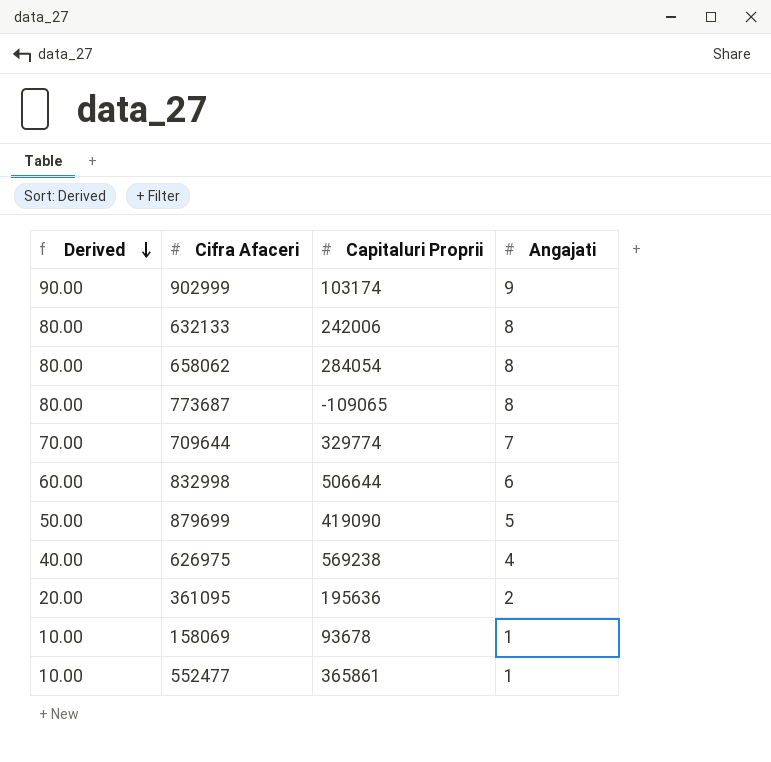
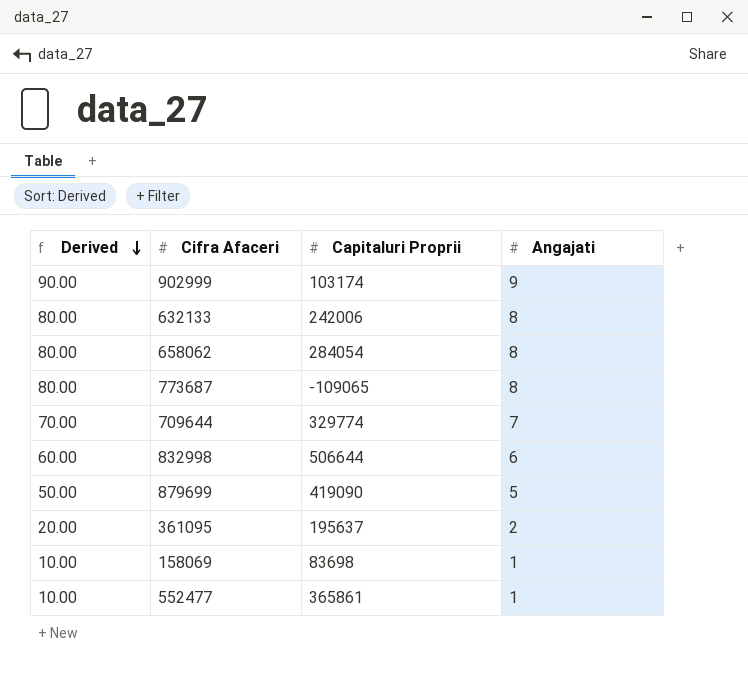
row 626975: 40.00 | 569238 | 4 -> none
361095 | Capitaluri Proprii: 195636 -> 195637
158069 | Capitaluri Proprii: 93678 -> 83698

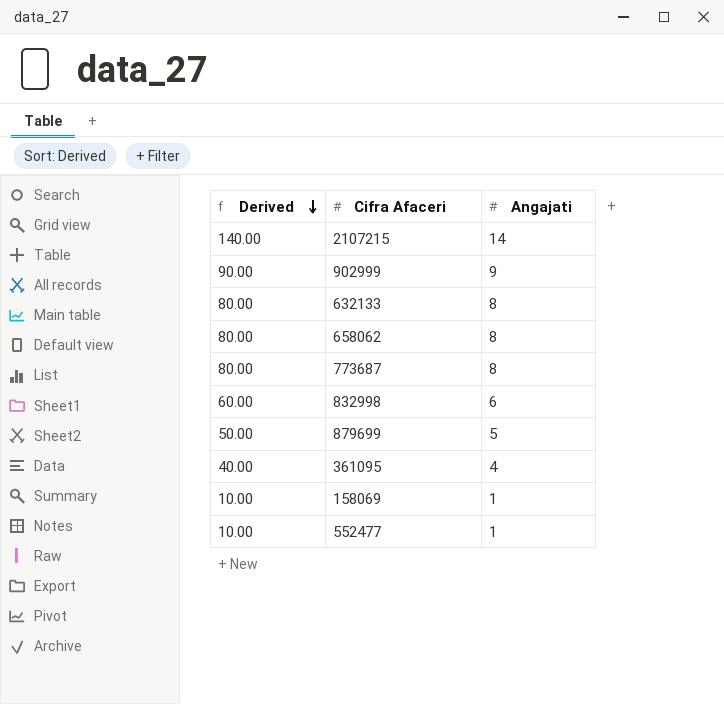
column Capitaluri Proprii | position: 3 -> none
row 709644: 70.00 | 329774 | 7 -> none
row 2107215: none -> 140.00 | 14
361095 | Derived: 20.00 -> 40.00
361095 | Angajati: 2 -> 4

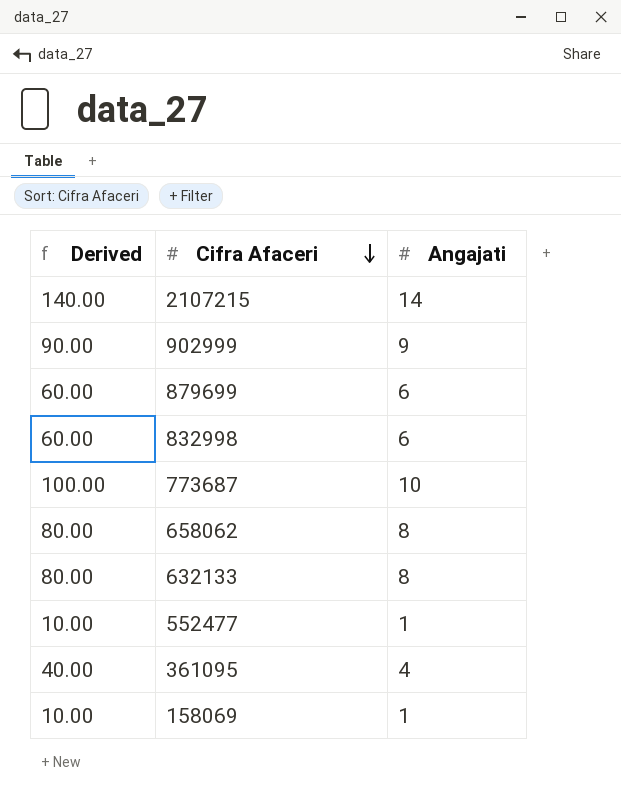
row order: Derived descending -> Cifra Afaceri descending
879699 | Derived: 50.00 -> 60.00
879699 | Angajati: 5 -> 6
773687 | Derived: 80.00 -> 100.00
773687 | Angajati: 8 -> 10

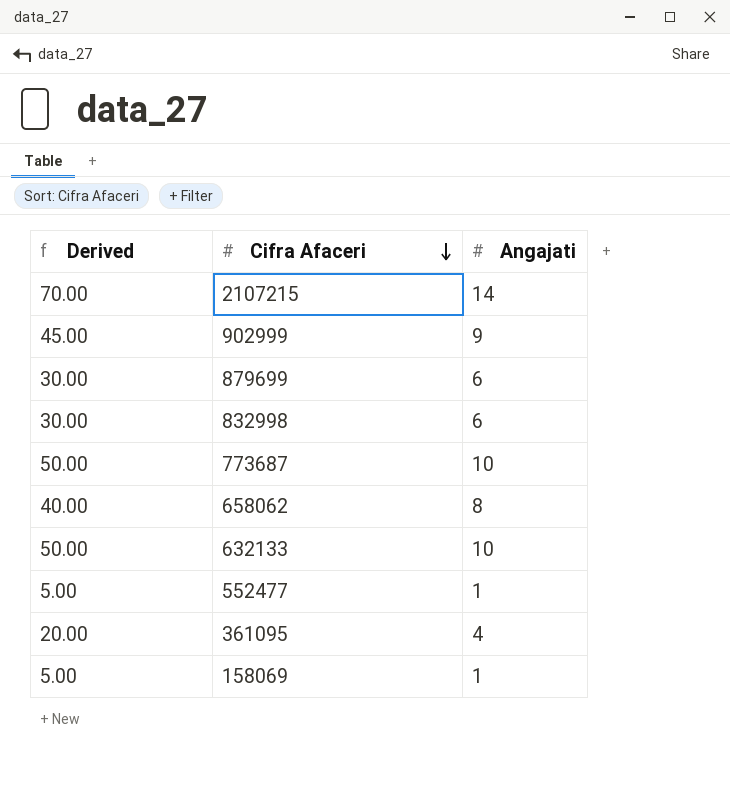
column Derived | formula: [Angajati] * 10 -> [Angajati] * 5
632133 | Angajati: 8 -> 10

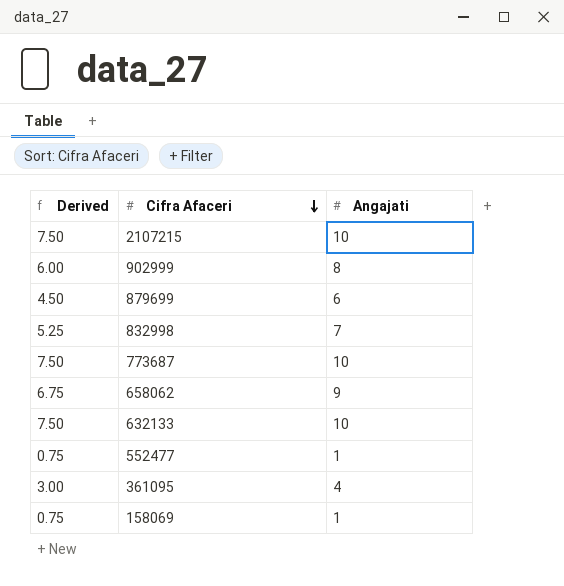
column Derived | formula: [Angajati] * 5 -> [Angajati] * 0.75
2107215 | Angajati: 14 -> 10
902999 | Angajati: 9 -> 8
832998 | Angajati: 6 -> 7
658062 | Angajati: 8 -> 9

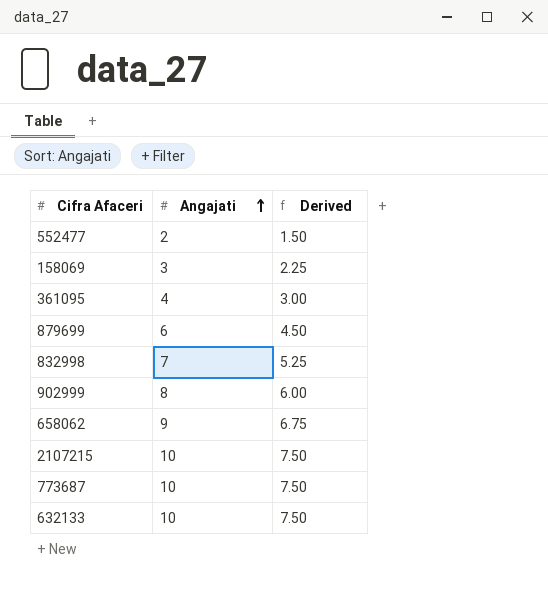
row order: Cifra Afaceri descending -> Angajati ascending
column Derived | position: 1 -> 3
552477 | Angajati: 1 -> 2
552477 | Derived: 0.75 -> 1.50
158069 | Angajati: 1 -> 3
158069 | Derived: 0.75 -> 2.25

